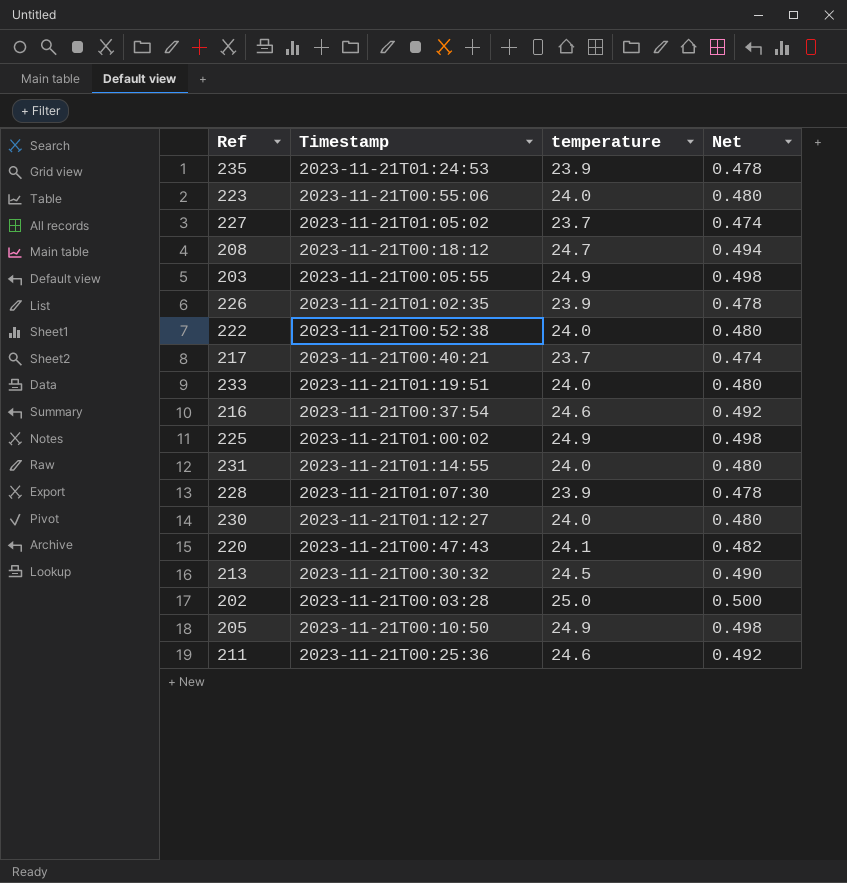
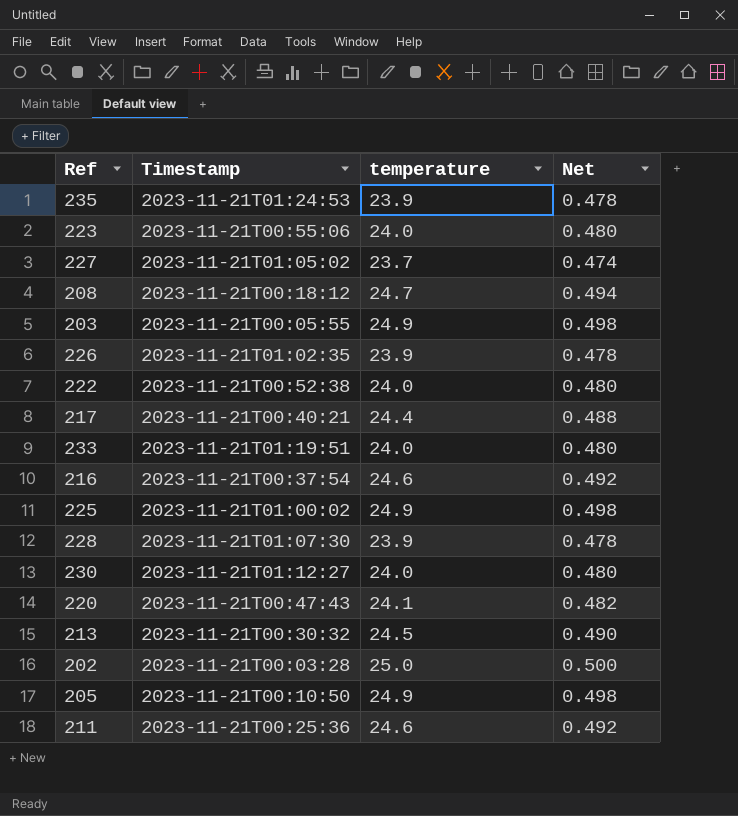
row 231: 2023-11-21T01:14:55 | 24.0 | 0.480 -> none
217 | temperature: 23.7 -> 24.4
217 | Net: 0.474 -> 0.488

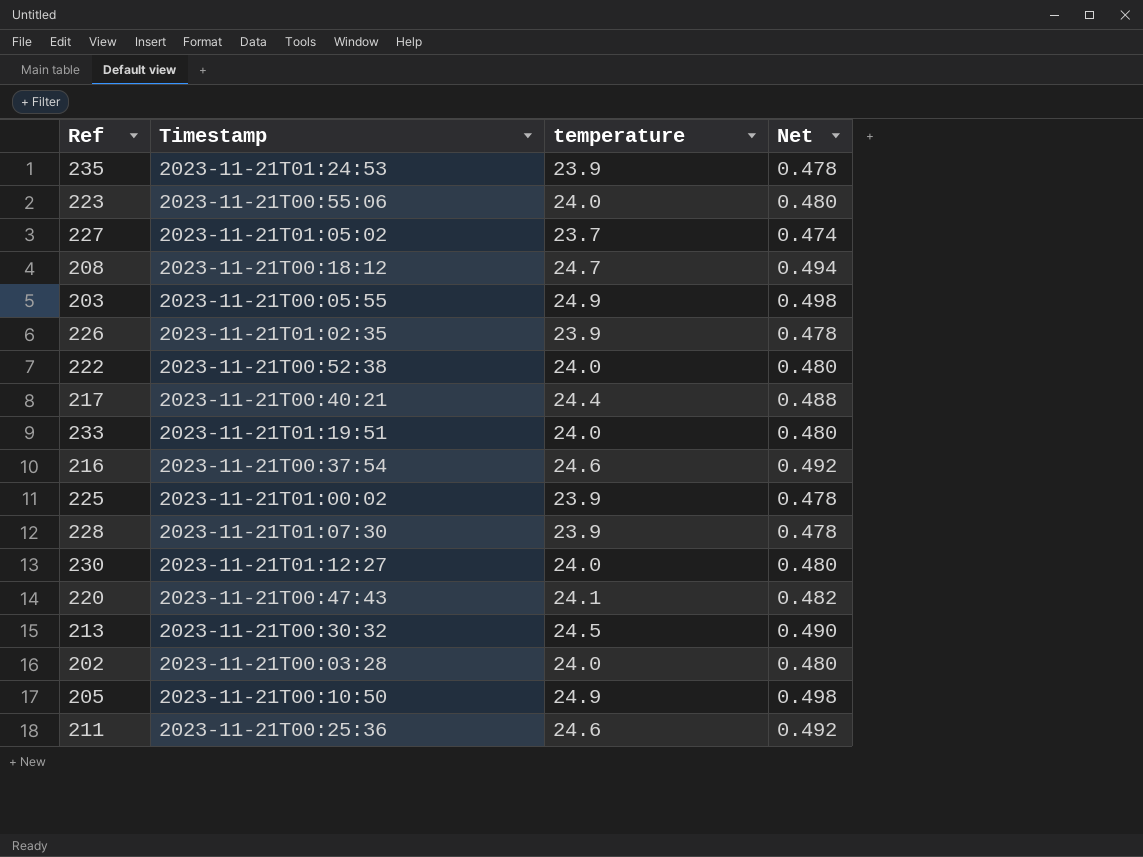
225 | temperature: 24.9 -> 23.9
225 | Net: 0.498 -> 0.478
202 | temperature: 25.0 -> 24.0
202 | Net: 0.500 -> 0.480

